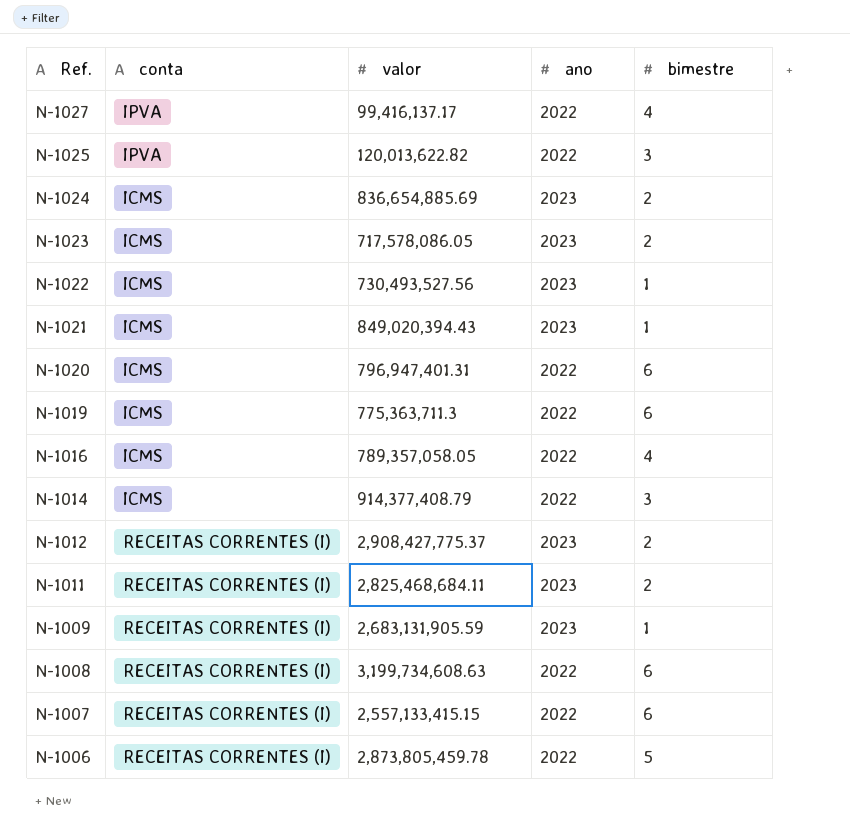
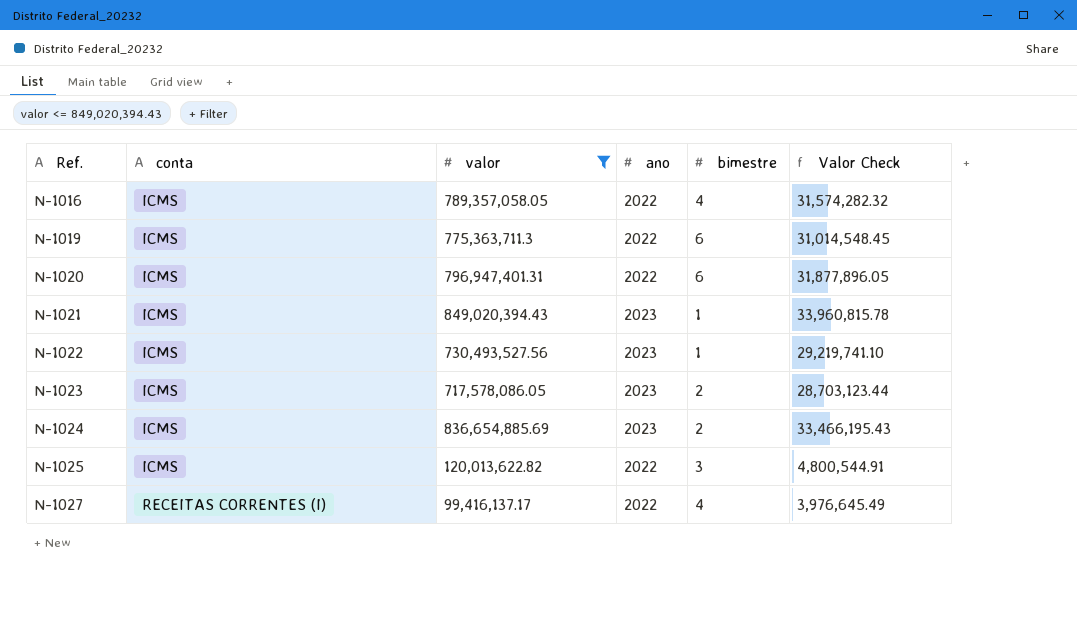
filter: none -> valor <= 849,020,394.43
row order: Ref. descending -> Ref. ascending
column Valor Check | formula: none -> [valor] * 0.04
N-1025 | conta: IPVA -> ICMS
N-1027 | conta: IPVA -> RECEITAS CORRENTES (I)

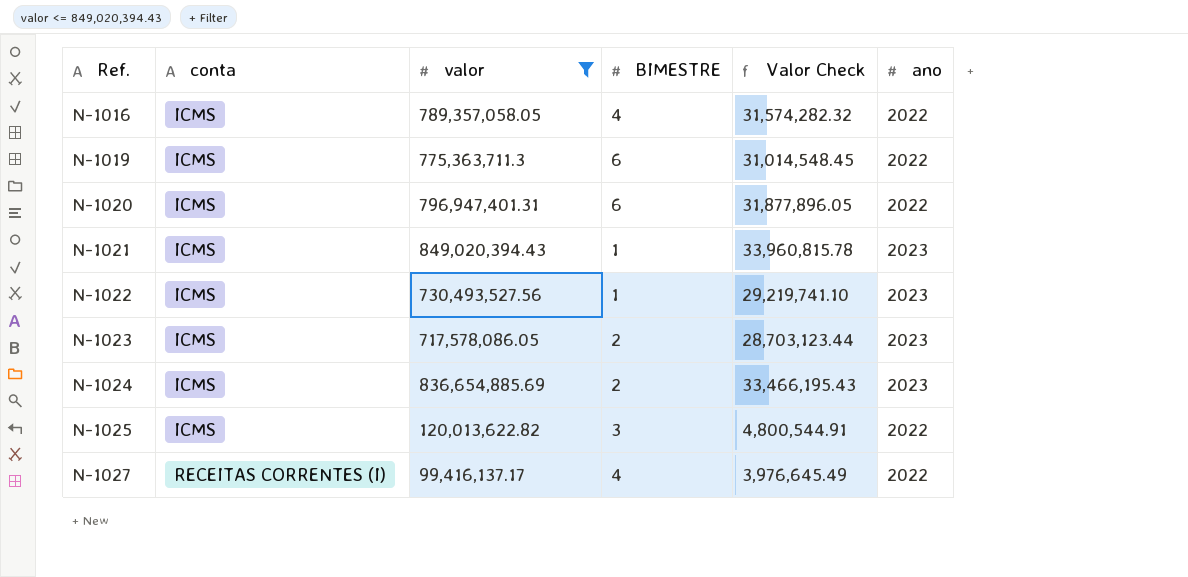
column name: bimestre -> BIMESTRE
column ano | position: 4 -> 6

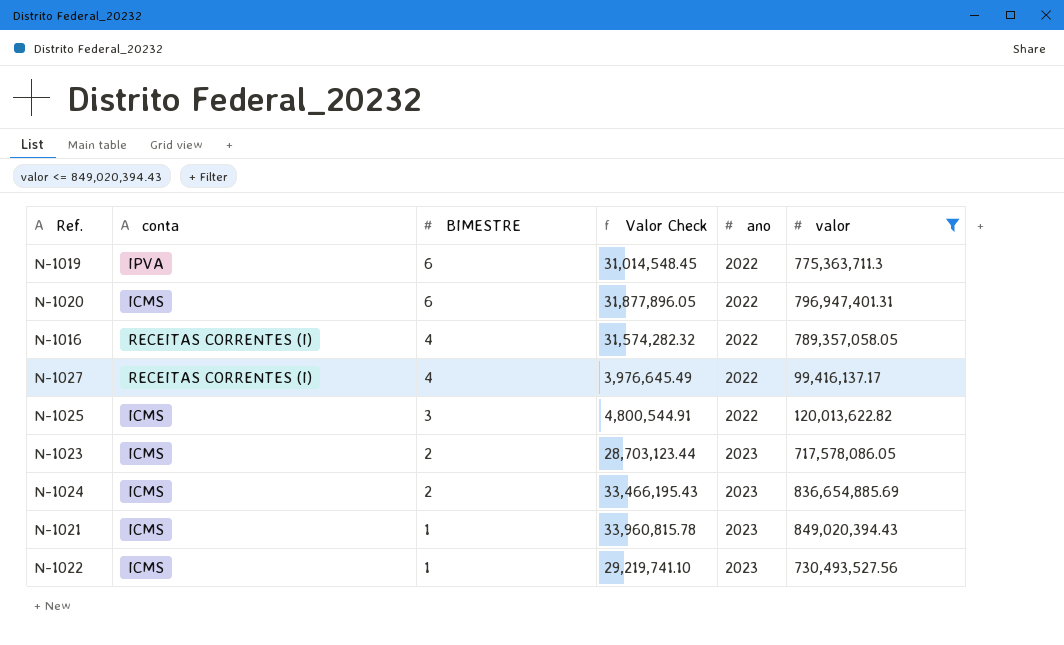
row order: Ref. ascending -> BIMESTRE descending
column valor | position: 3 -> 6
N-1019 | conta: ICMS -> IPVA
N-1016 | conta: ICMS -> RECEITAS CORRENTES (I)

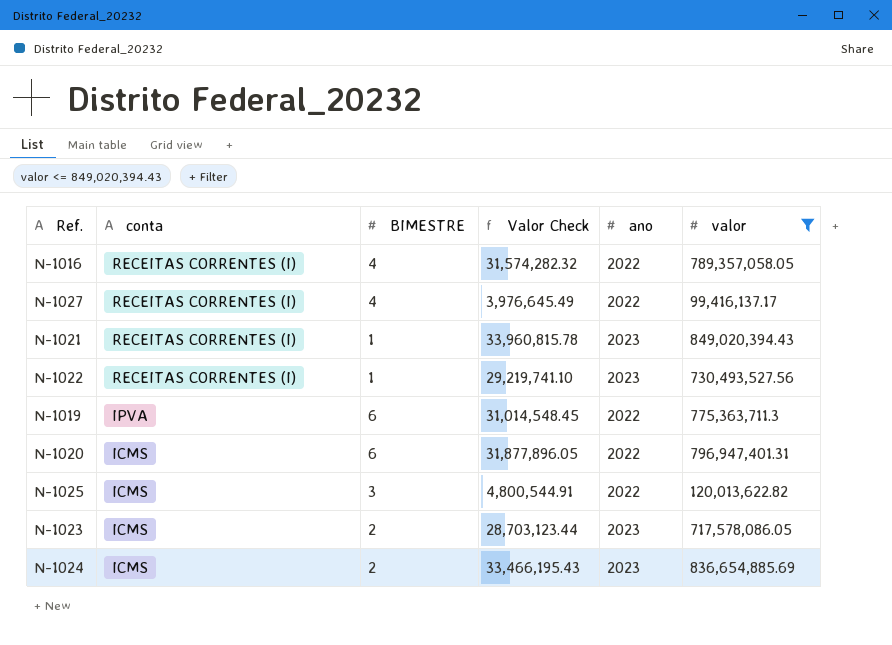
row order: BIMESTRE descending -> conta descending
N-1021 | conta: ICMS -> RECEITAS CORRENTES (I)
N-1022 | conta: ICMS -> RECEITAS CORRENTES (I)

